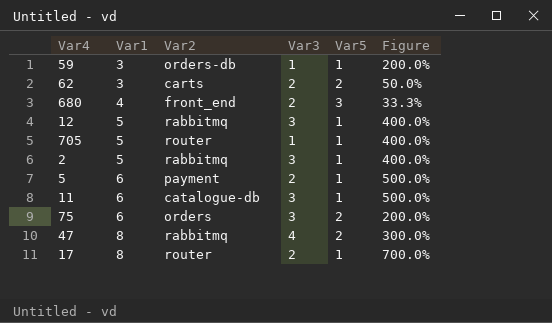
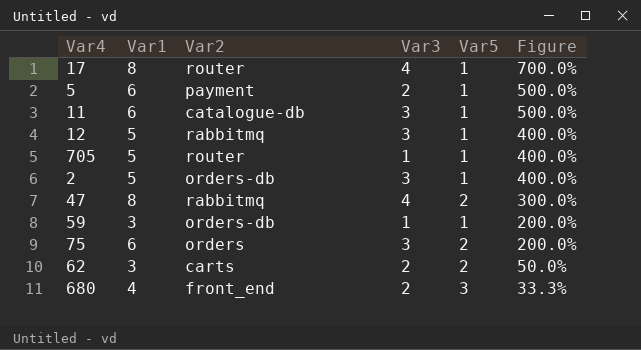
row order: Var1 ascending -> Figure descending
17 | Var3: 2 -> 4
2 | Var2: rabbitmq -> orders-db

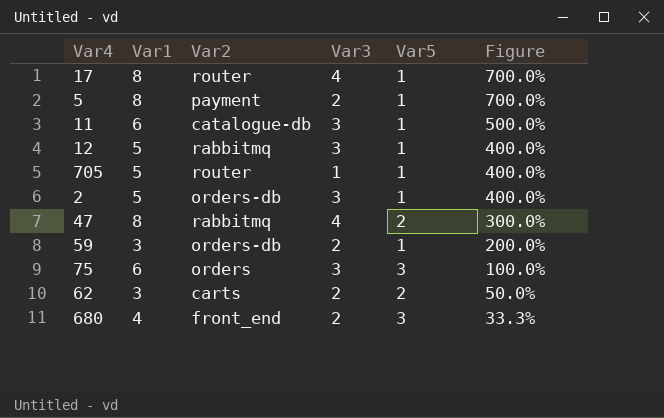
5 | Var1: 6 -> 8
5 | Figure: 500.0% -> 700.0%
59 | Var3: 1 -> 2
75 | Var5: 2 -> 3
75 | Figure: 200.0% -> 100.0%

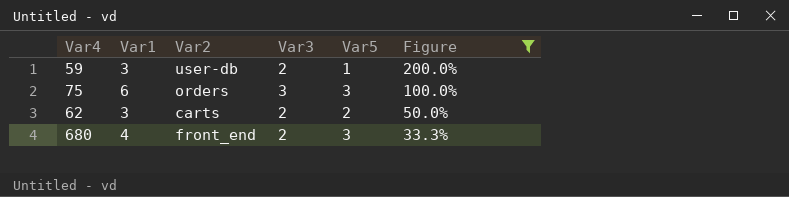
filter: none -> Figure <= 200.0%
59 | Var2: orders-db -> user-db

